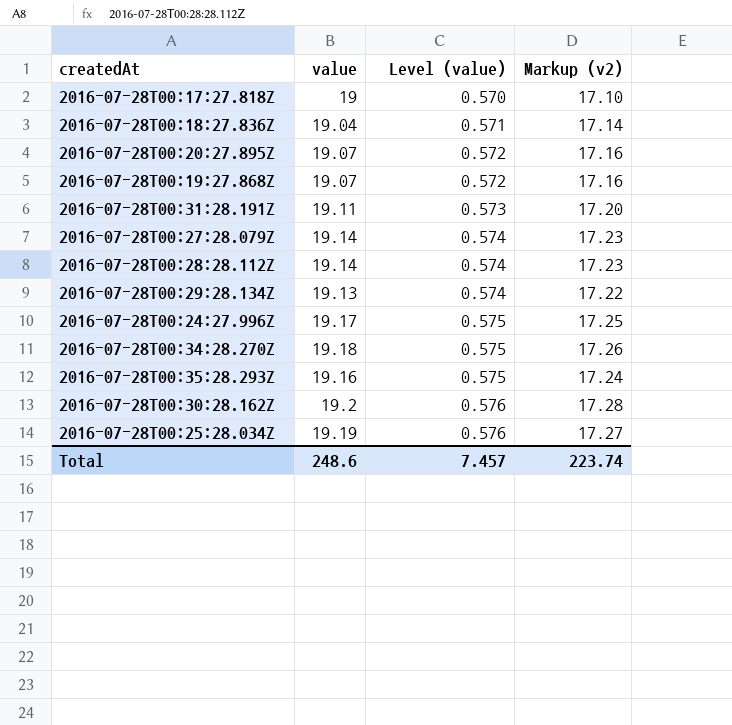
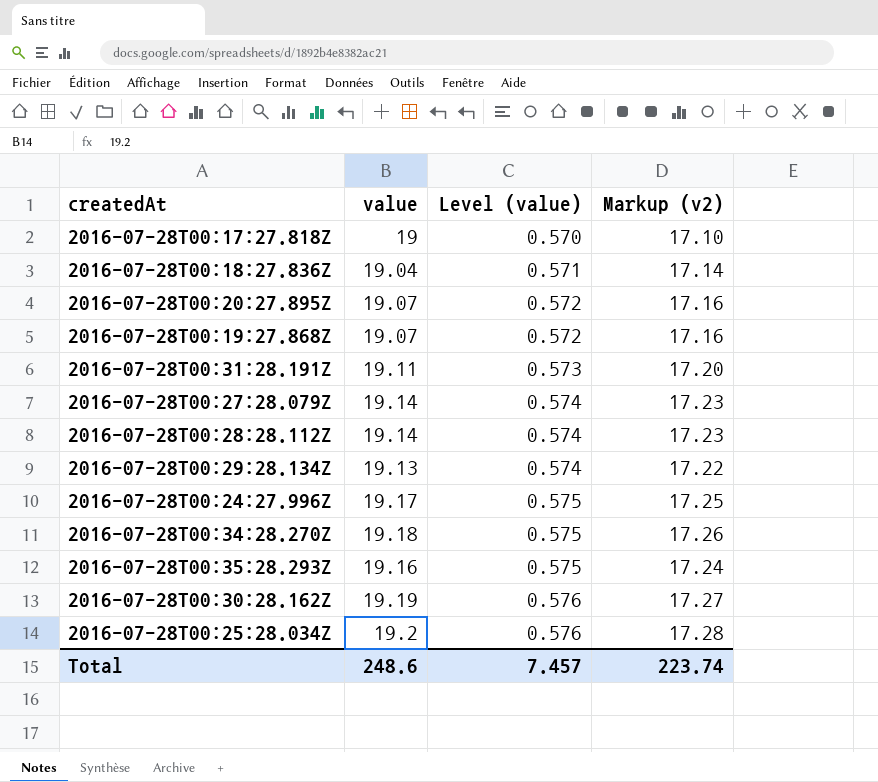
2016-07-28T00:30:28.162Z | value: 19.2 -> 19.19
2016-07-28T00:30:28.162Z | Markup (v2): 17.28 -> 17.27
2016-07-28T00:25:28.034Z | value: 19.19 -> 19.2
2016-07-28T00:25:28.034Z | Markup (v2): 17.27 -> 17.28

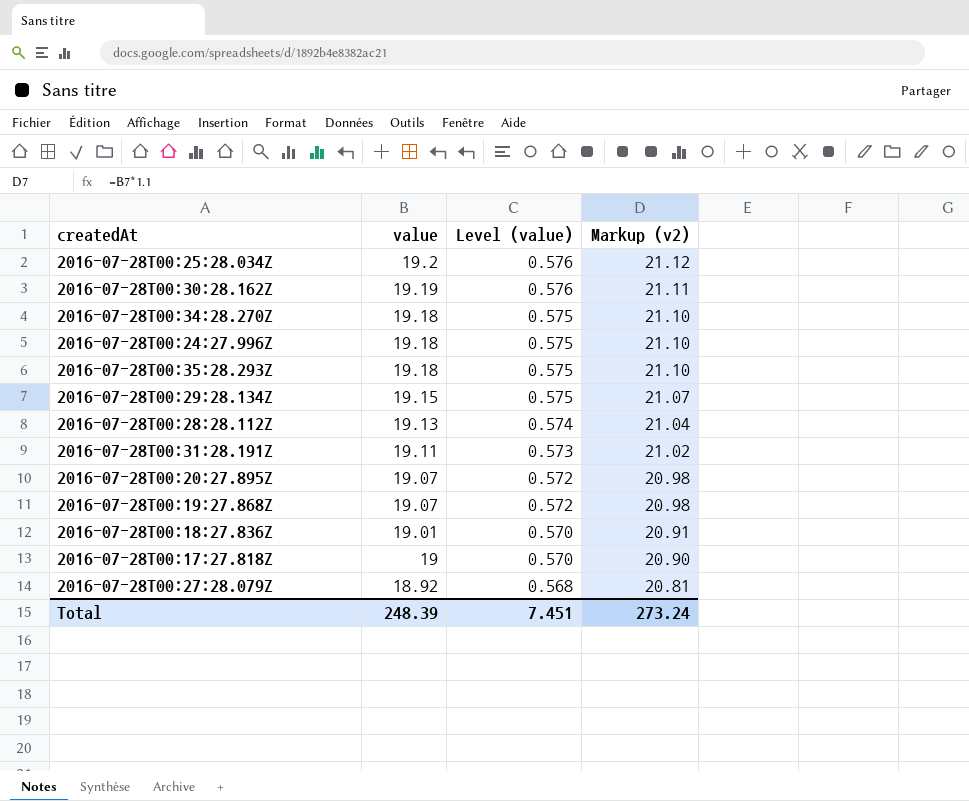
row order: Level (value) ascending -> value descending
column Markup (v2) | formula: [value] * 0.9 -> [value] * 1.1
2016-07-28T00:24:27.996Z | value: 19.17 -> 19.18
2016-07-28T00:35:28.293Z | value: 19.16 -> 19.18
2016-07-28T00:29:28.134Z | value: 19.13 -> 19.15
2016-07-28T00:29:28.134Z | Level (value): 0.574 -> 0.575
2016-07-28T00:28:28.112Z | value: 19.14 -> 19.13
2016-07-28T00:18:27.836Z | value: 19.04 -> 19.01
2016-07-28T00:18:27.836Z | Level (value): 0.571 -> 0.570
2016-07-28T00:27:28.079Z | value: 19.14 -> 18.92
2016-07-28T00:27:28.079Z | Level (value): 0.574 -> 0.568
Total | value: 248.6 -> 248.39
Total | Level (value): 7.457 -> 7.451
Total | Markup (v2): 223.74 -> 273.24

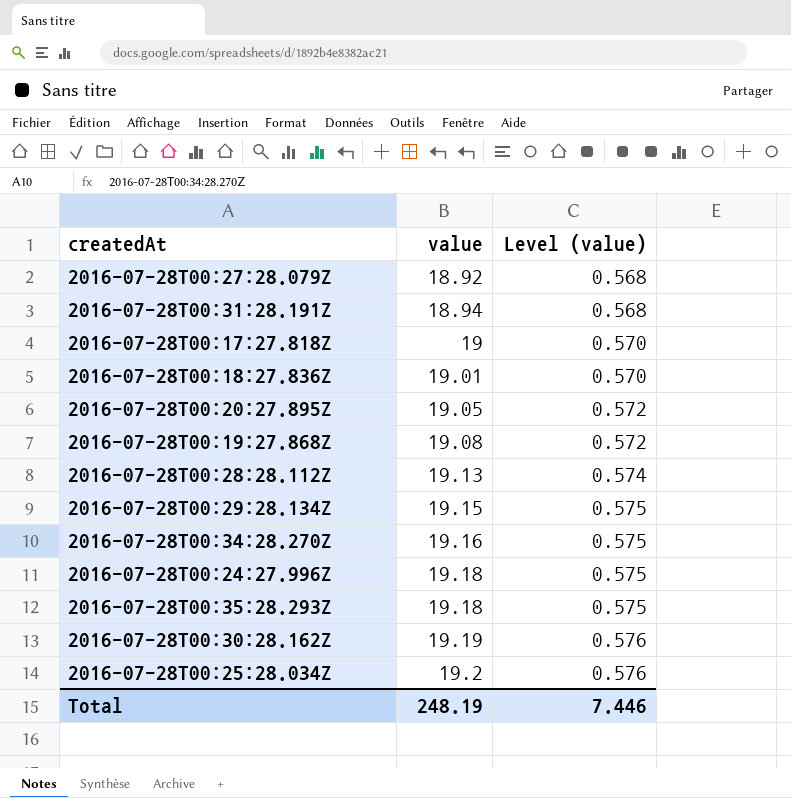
row order: value descending -> value ascending
column Markup (v2) | formula: [value] * 1.1 -> none
2016-07-28T00:31:28.191Z | value: 19.11 -> 18.94
2016-07-28T00:31:28.191Z | Level (value): 0.573 -> 0.568
2016-07-28T00:20:27.895Z | value: 19.07 -> 19.05
2016-07-28T00:19:27.868Z | value: 19.07 -> 19.08
2016-07-28T00:34:28.270Z | value: 19.18 -> 19.16
Total | value: 248.39 -> 248.19
Total | Level (value): 7.451 -> 7.446

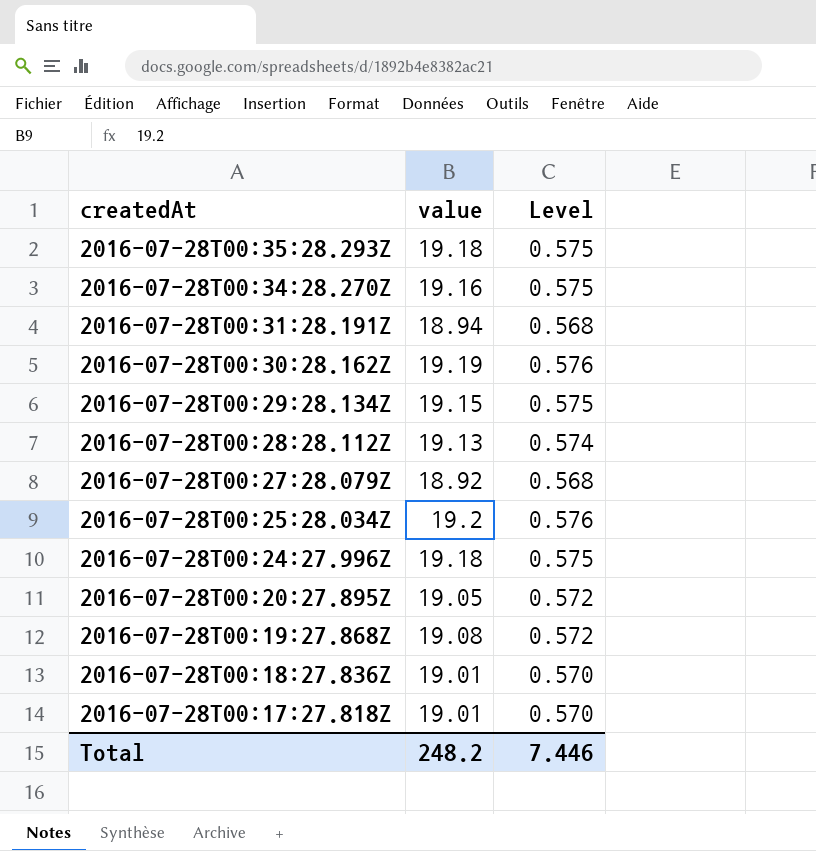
row order: value ascending -> createdAt descending
column name: Level (value) -> Level
2016-07-28T00:17:27.818Z | value: 19 -> 19.01
Total | value: 248.19 -> 248.2

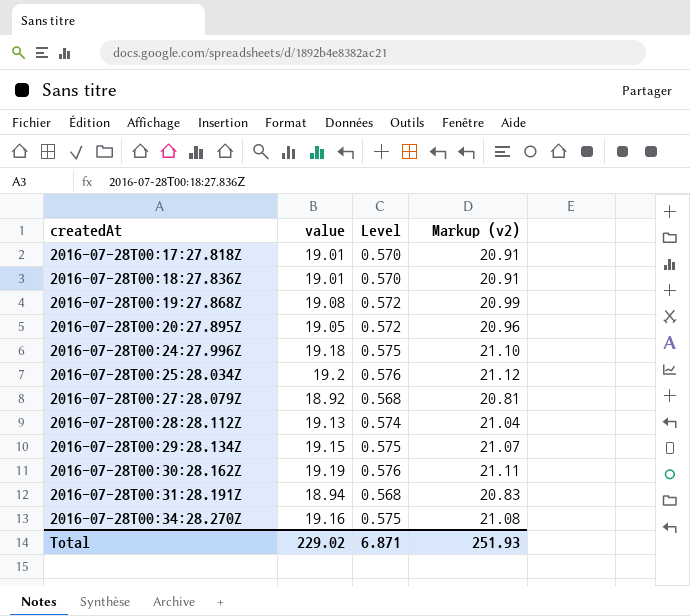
row order: createdAt descending -> createdAt ascending
column Markup (v2) | formula: none -> [value] * 1.1
row 2016-07-28T00:35:28.293Z: 19.18 | 0.575 -> none
Total | value: 248.2 -> 229.02
Total | Level: 7.446 -> 6.871

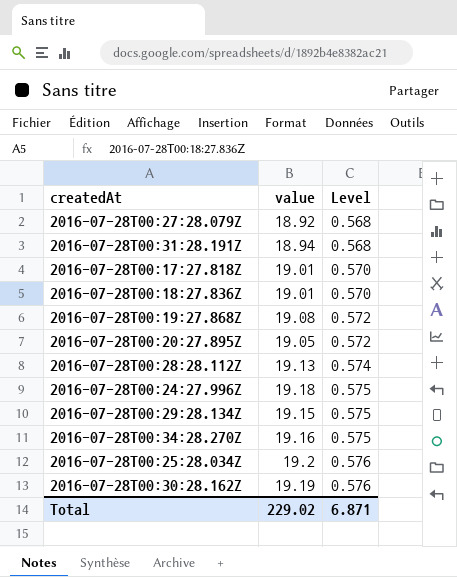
row order: createdAt ascending -> Level ascending
column Markup (v2) | formula: [value] * 1.1 -> none

